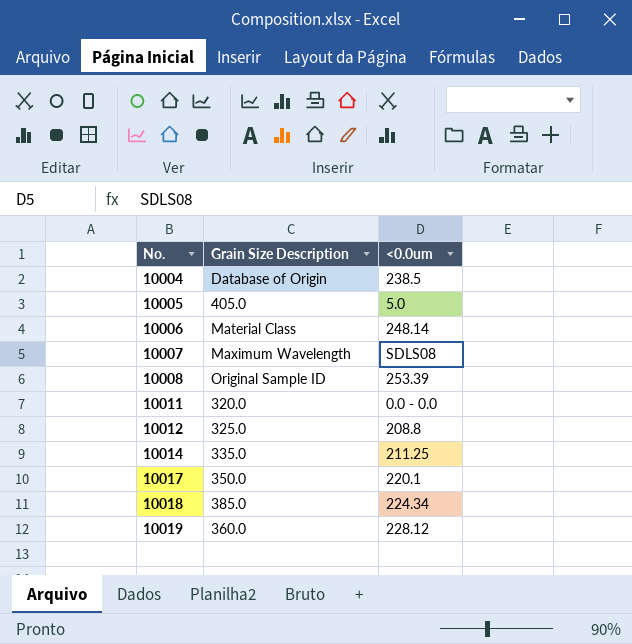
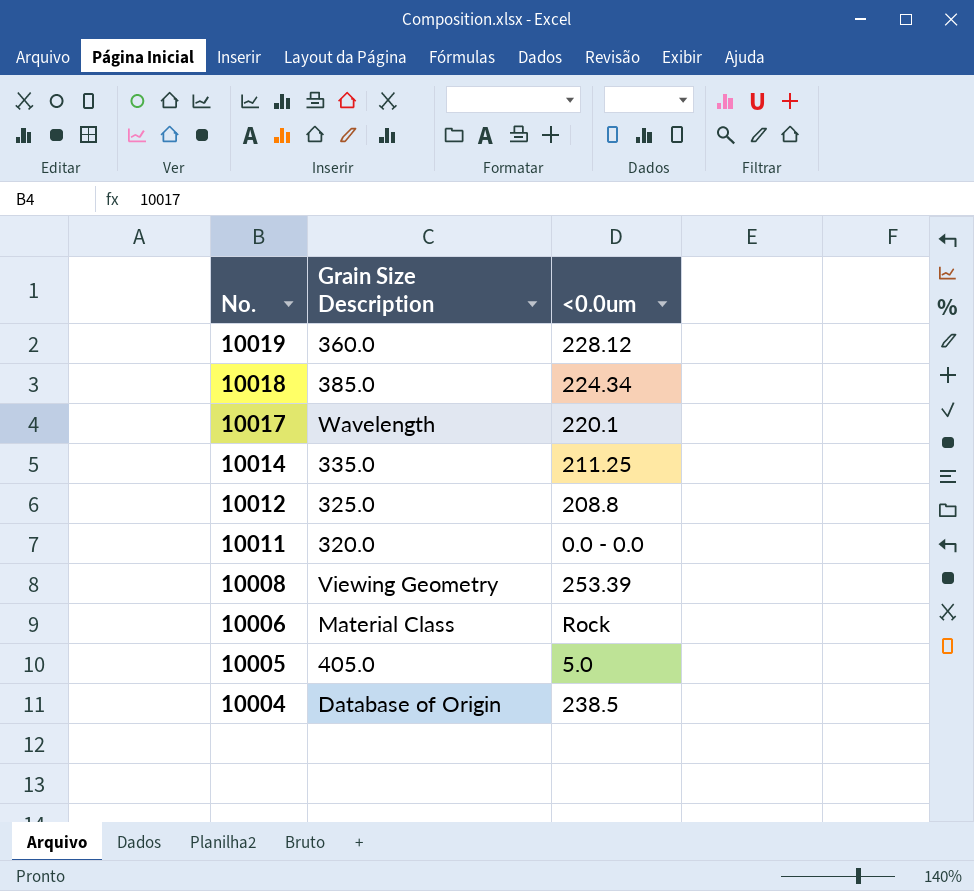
row order: No. ascending -> No. descending
row 10007: Maximum Wavelength | SDLS08 -> none
10017 | Grain Size Description: 350.0 -> Wavelength
10008 | Grain Size Description: Original Sample ID -> Viewing Geometry
10006 | <0.0um: 248.14 -> Rock

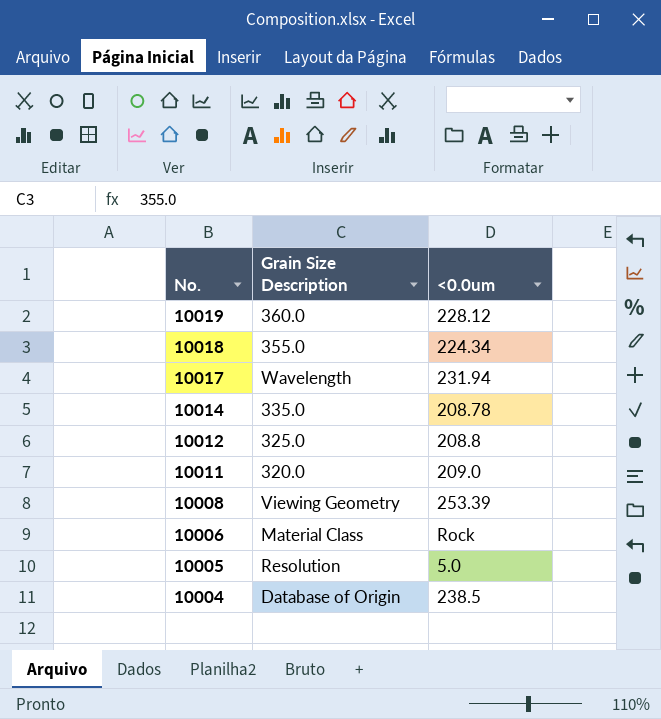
10018 | Grain Size Description: 385.0 -> 355.0
10017 | <0.0um: 220.1 -> 231.94
10014 | <0.0um: 211.25 -> 208.78
10011 | <0.0um: 0.0 - 0.0 -> 209.0
10005 | Grain Size Description: 405.0 -> Resolution

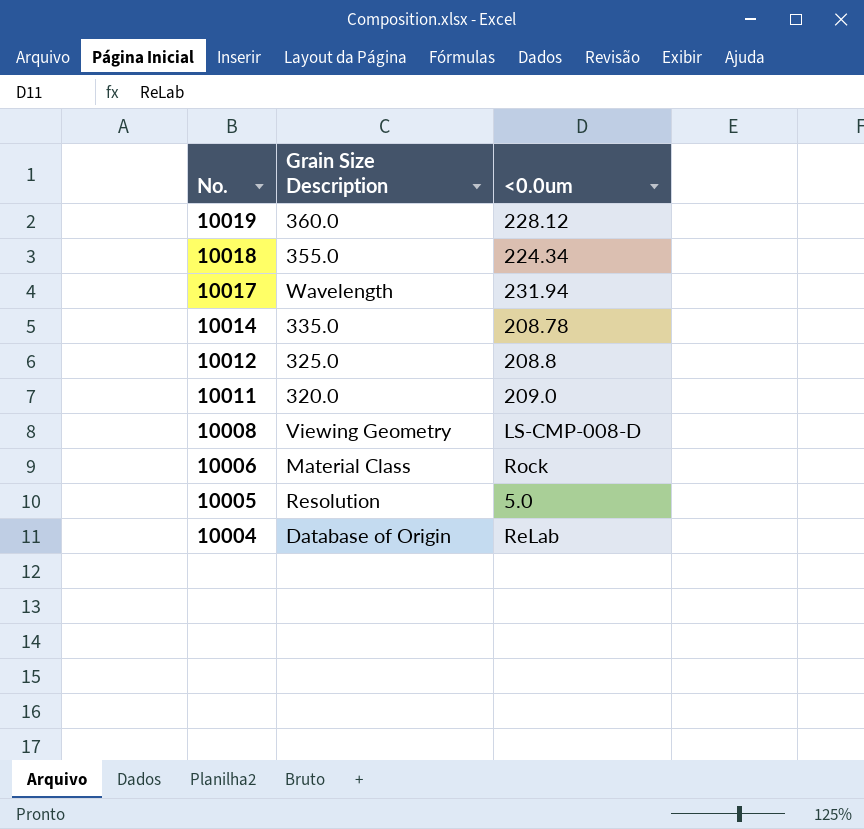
10008 | <0.0um: 253.39 -> LS-CMP-008-D
10004 | <0.0um: 238.5 -> ReLab

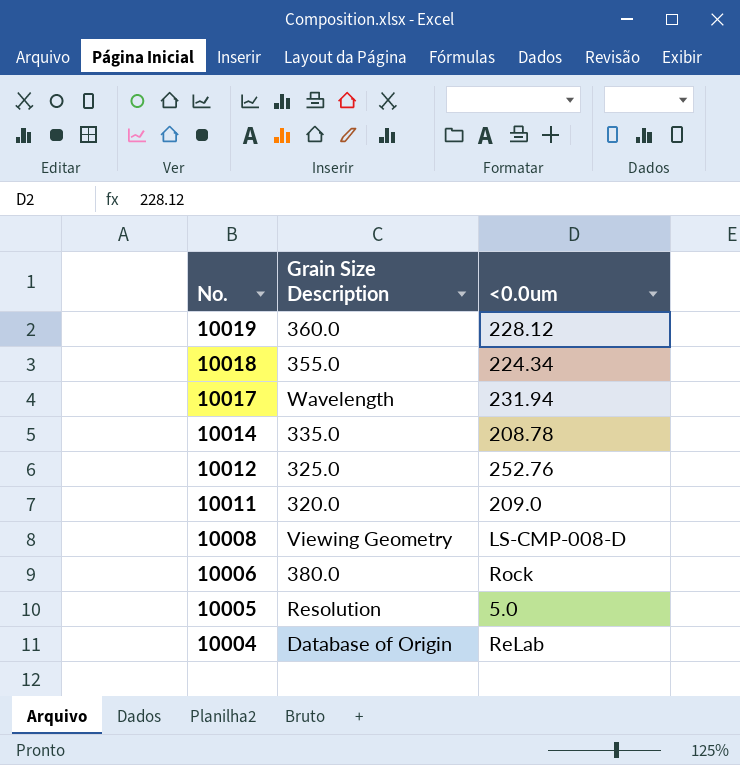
10012 | <0.0um: 208.8 -> 252.76
10006 | Grain Size Description: Material Class -> 380.0

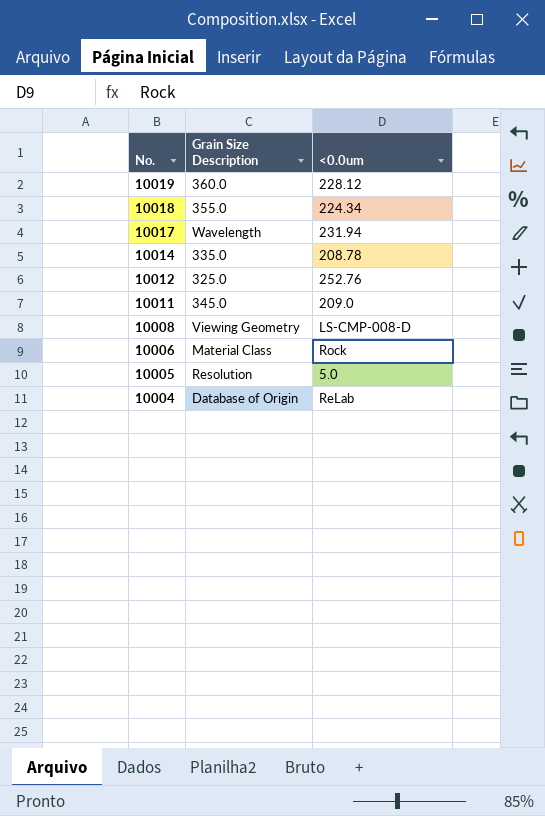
10011 | Grain Size Description: 320.0 -> 345.0
10006 | Grain Size Description: 380.0 -> Material Class

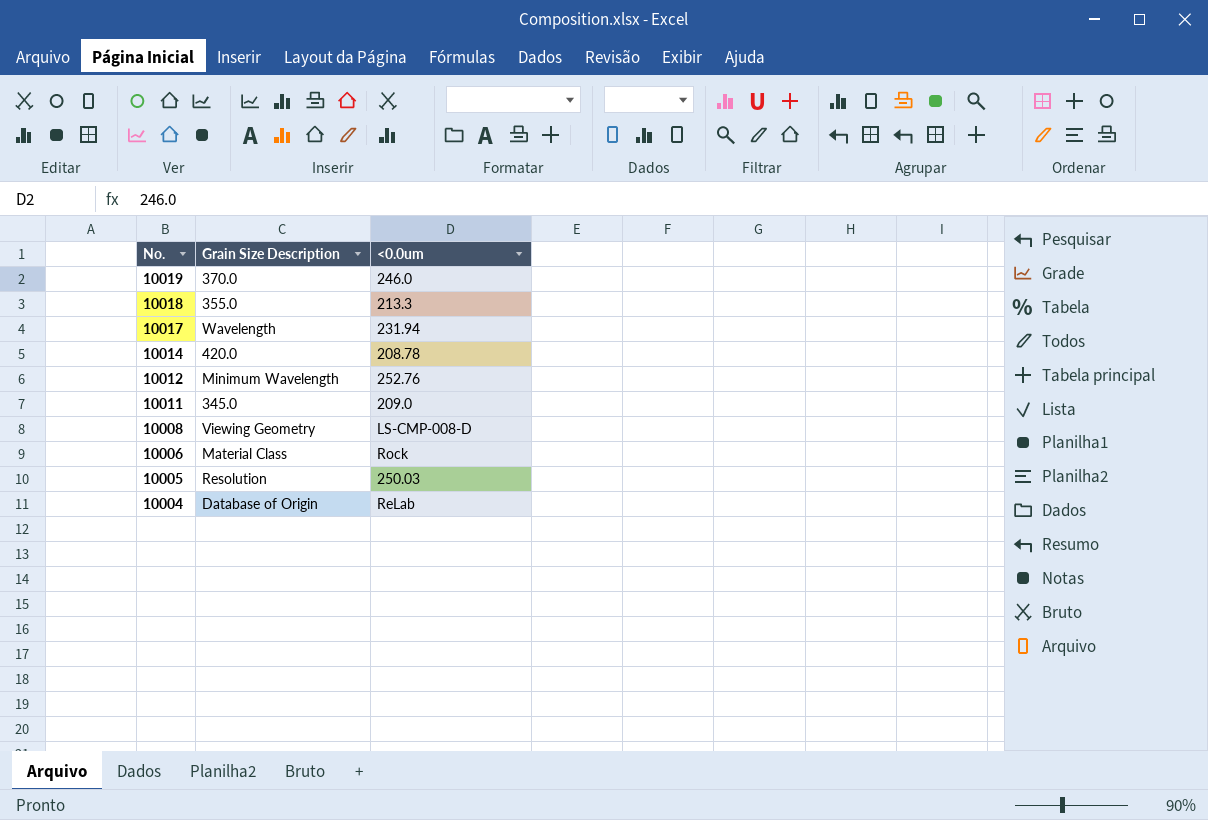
10019 | Grain Size Description: 360.0 -> 370.0
10019 | <0.0um: 228.12 -> 246.0
10018 | <0.0um: 224.34 -> 213.3
10014 | Grain Size Description: 335.0 -> 420.0
10012 | Grain Size Description: 325.0 -> Minimum Wavelength
10005 | <0.0um: 5.0 -> 250.03

